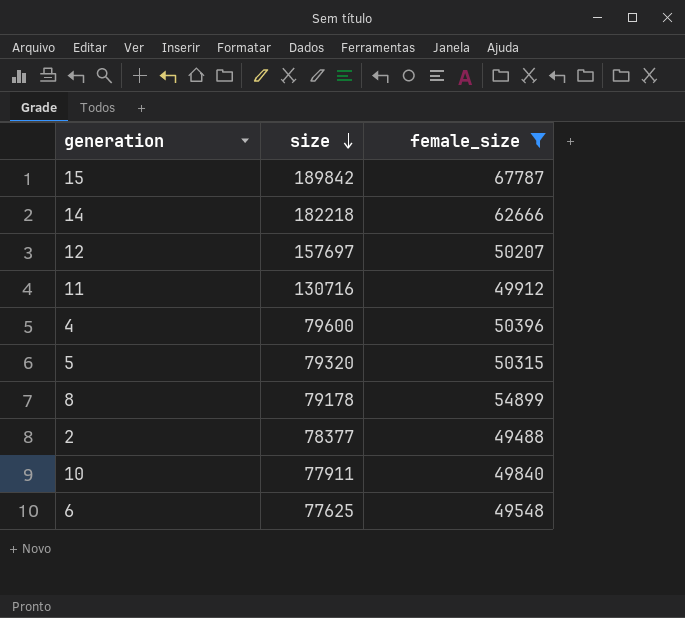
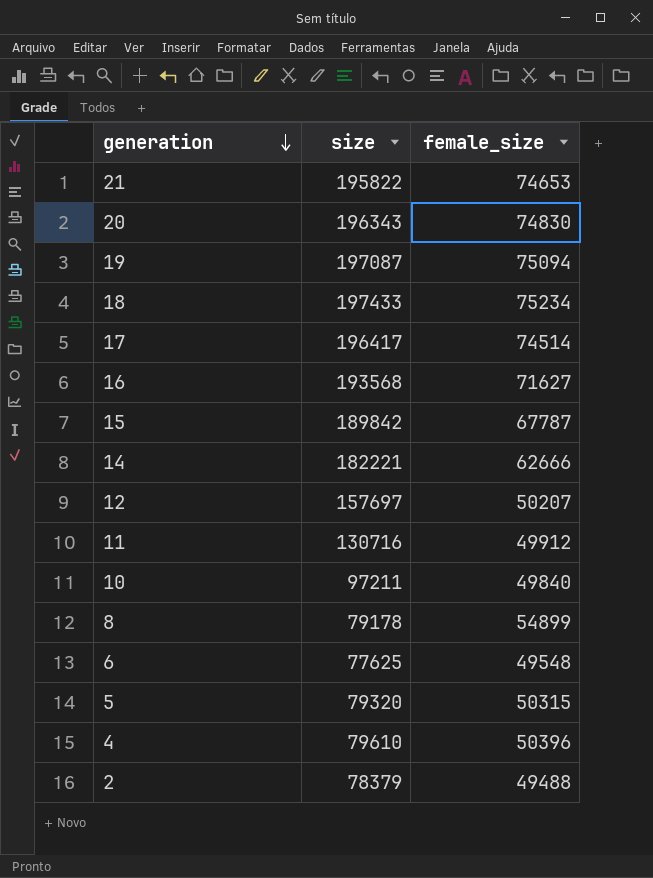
filter: female_size <= 67787 -> none
row order: size descending -> generation descending
14 | size: 182218 -> 182221
10 | size: 77911 -> 97211
4 | size: 79600 -> 79610
2 | size: 78377 -> 78379

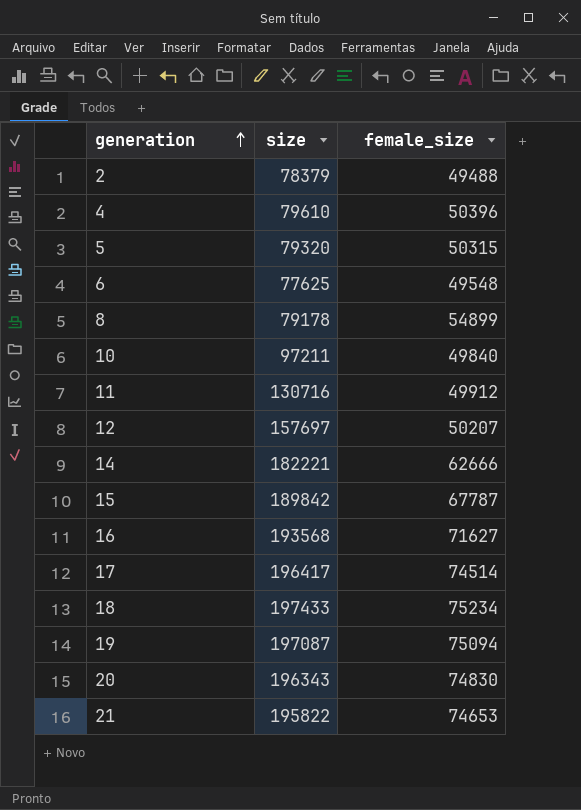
row order: generation descending -> generation ascending

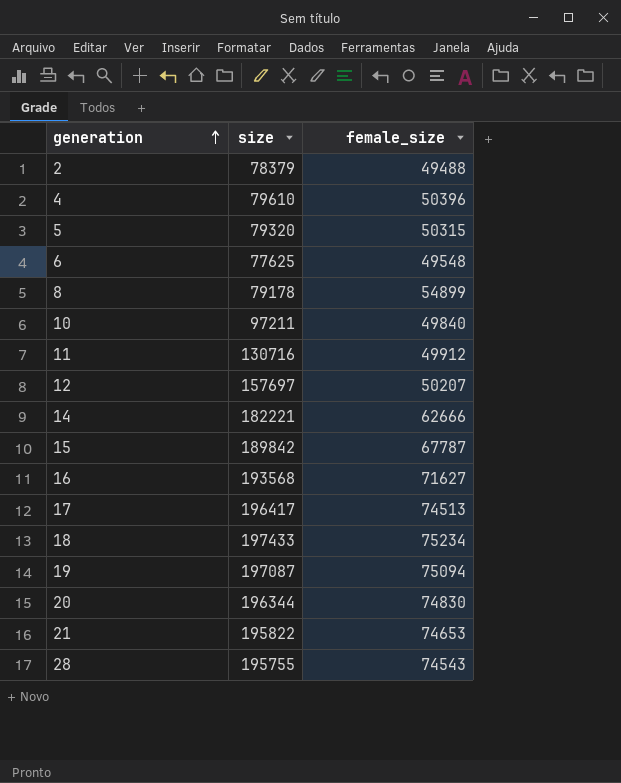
17 | female_size: 74514 -> 74513
20 | size: 196343 -> 196344
row 28: none -> 195755 | 74543

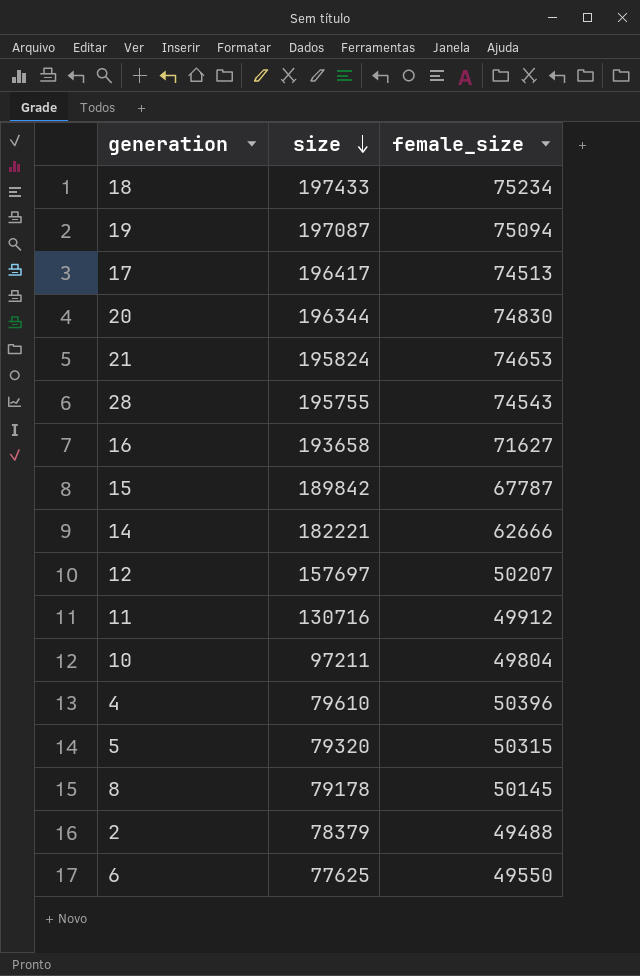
row order: generation ascending -> size descending
21 | size: 195822 -> 195824
16 | size: 193568 -> 193658
10 | female_size: 49840 -> 49804
8 | female_size: 54899 -> 50145
6 | female_size: 49548 -> 49550

